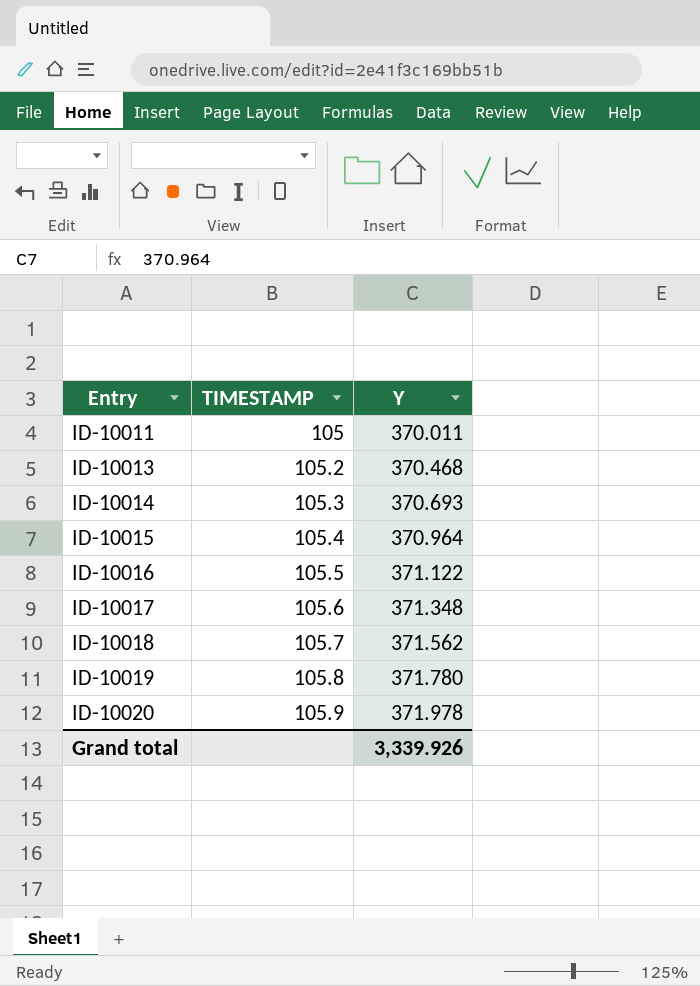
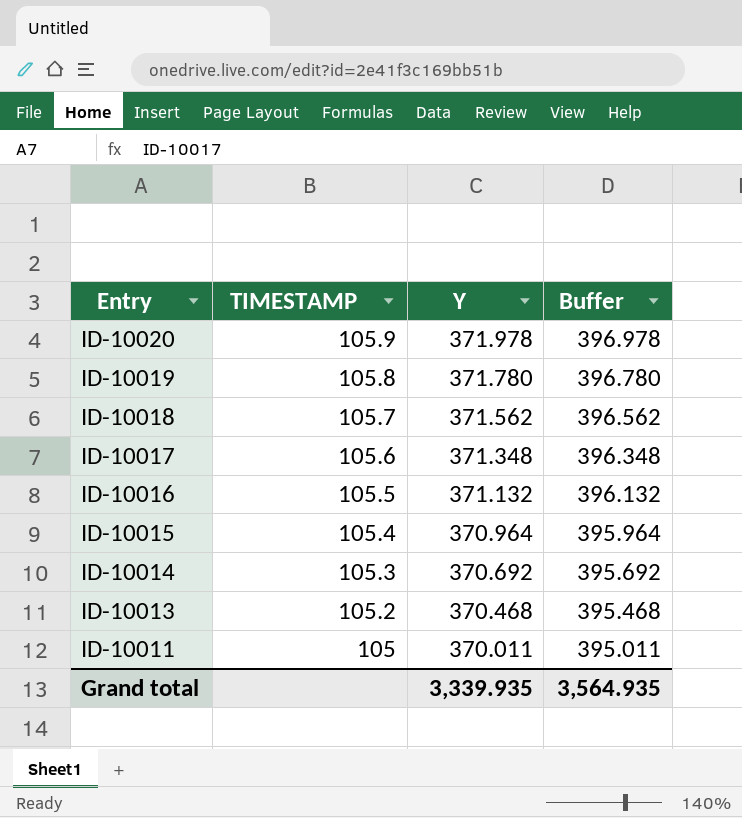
row order: Entry ascending -> Entry descending
column Buffer | formula: none -> [Y] + 25
ID-10016 | Y: 371.122 -> 371.132
ID-10014 | Y: 370.693 -> 370.692
Grand total | Y: 3,339.926 -> 3,339.935

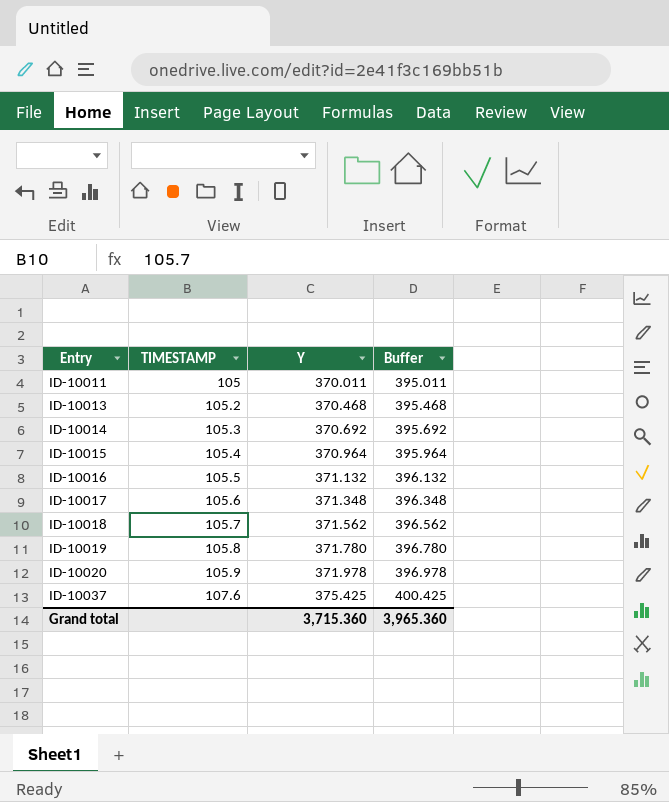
row order: Entry descending -> Entry ascending
row ID-10037: none -> 107.6 | 375.425 | 400.425
Grand total | Y: 3,339.935 -> 3,715.360
Grand total | Buffer: 3,564.935 -> 3,965.360

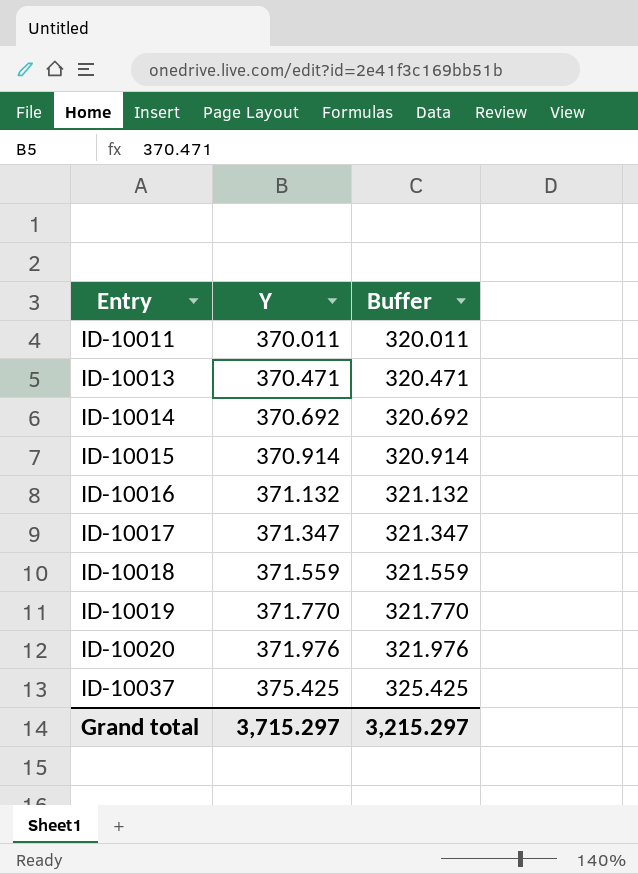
column TIMESTAMP | position: 2 -> none
column Buffer | formula: [Y] + 25 -> [Y] - 50
ID-10013 | Y: 370.468 -> 370.471
ID-10015 | Y: 370.964 -> 370.914
ID-10017 | Y: 371.348 -> 371.347
ID-10018 | Y: 371.562 -> 371.559
ID-10019 | Y: 371.780 -> 371.770
ID-10020 | Y: 371.978 -> 371.976
Grand total | Y: 3,715.360 -> 3,715.297
Grand total | Buffer: 3,965.360 -> 3,215.297

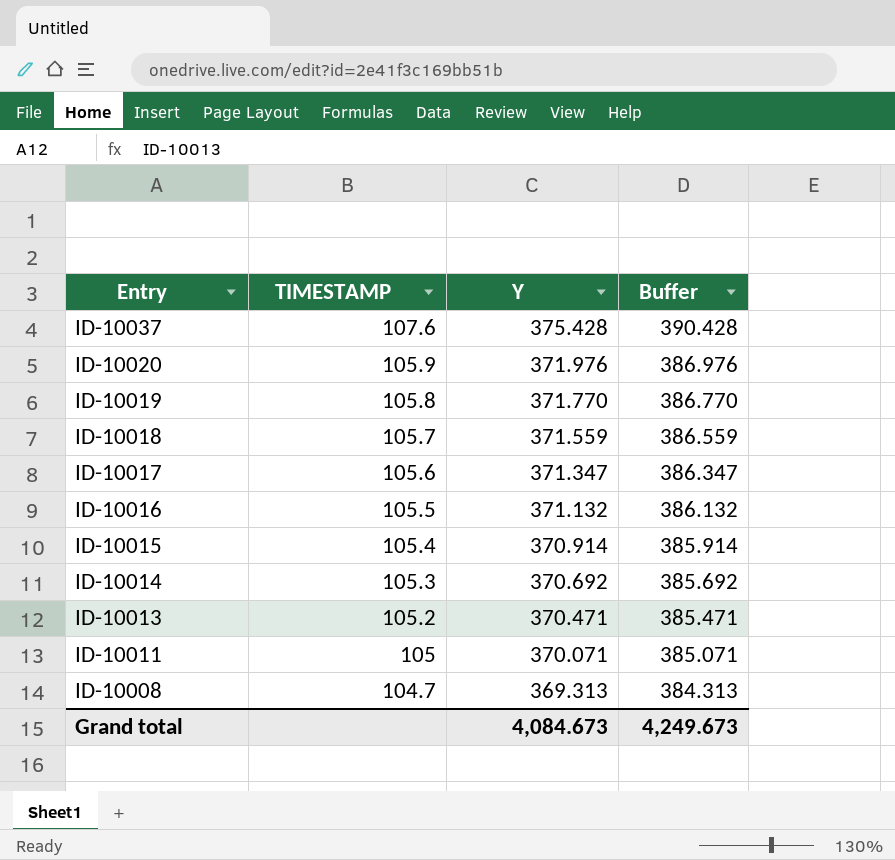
row order: Entry ascending -> Entry descending
column TIMESTAMP | position: none -> 2
column Buffer | formula: [Y] - 50 -> [Y] + 15
ID-10037 | Y: 375.425 -> 375.428
ID-10011 | Y: 370.011 -> 370.071
row ID-10008: none -> 104.7 | 369.313 | 384.313
Grand total | Y: 3,715.297 -> 4,084.673
Grand total | Buffer: 3,215.297 -> 4,249.673

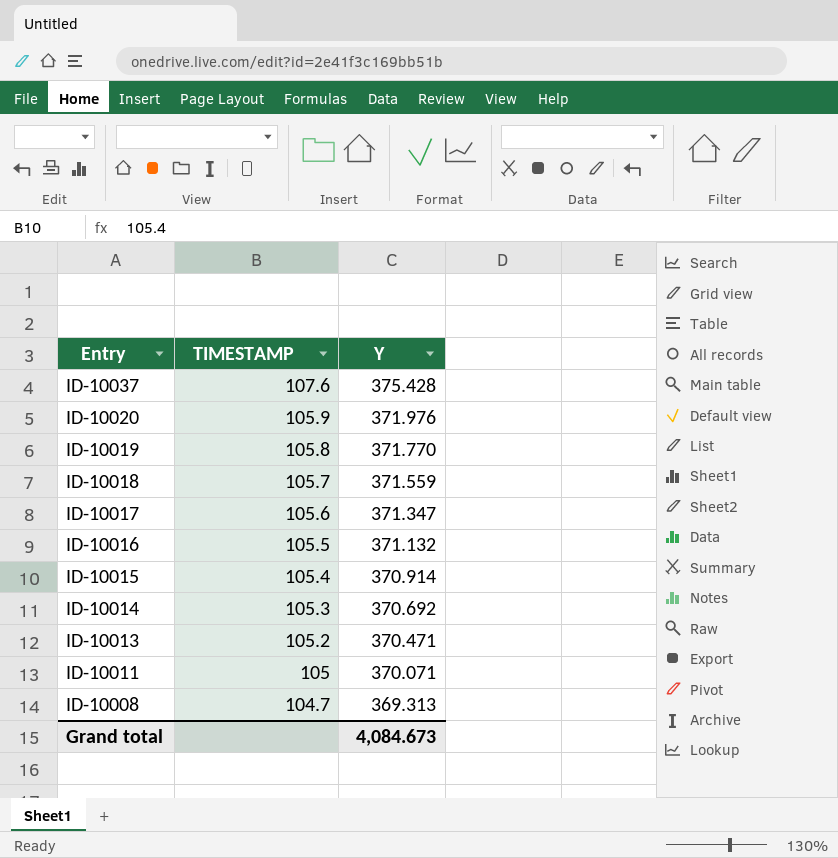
column Buffer | formula: [Y] + 15 -> none

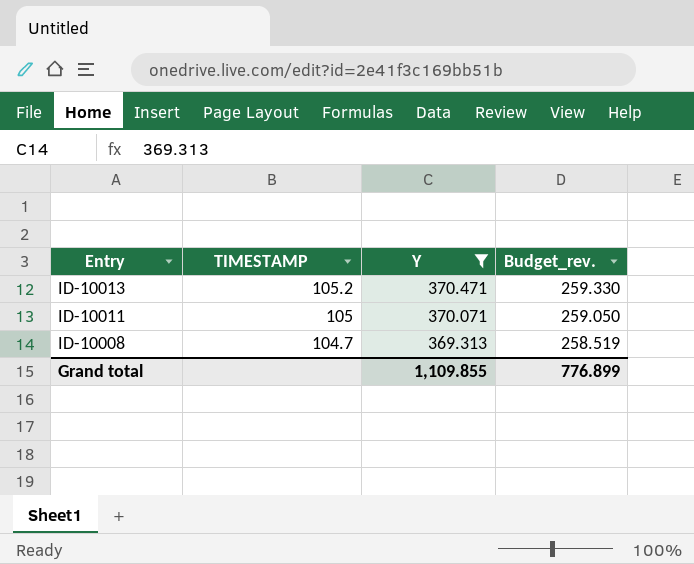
filter: none -> Y <= 370.471
column Budget_rev. | formula: none -> [Y] * 0.7
Grand total | Y: 4,084.673 -> 1,109.855

